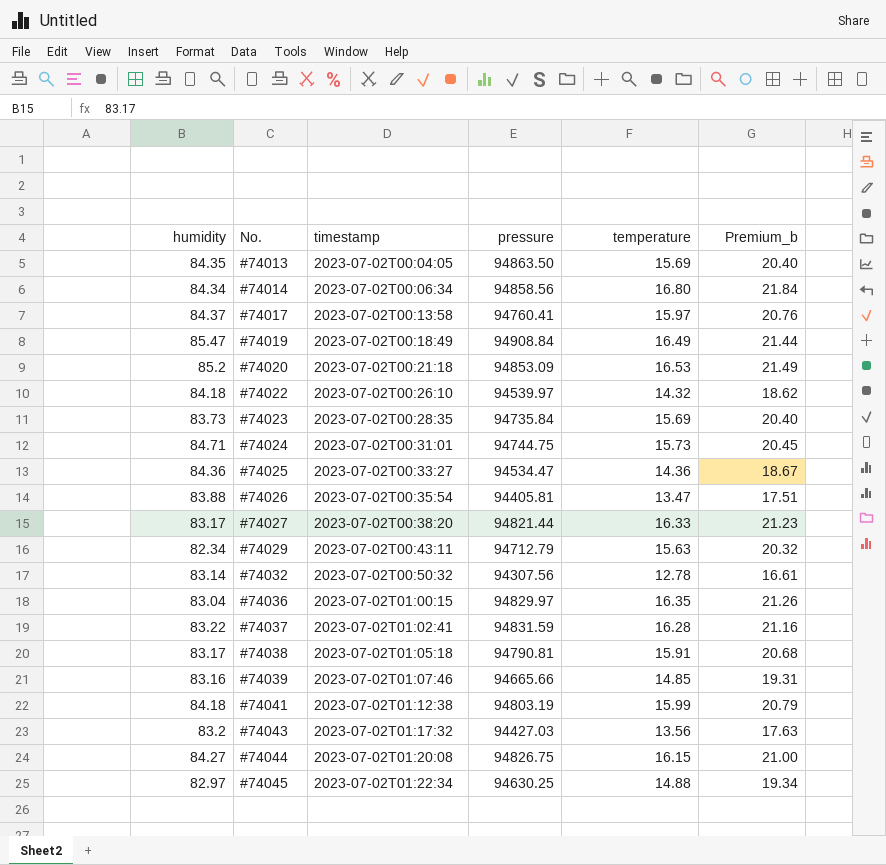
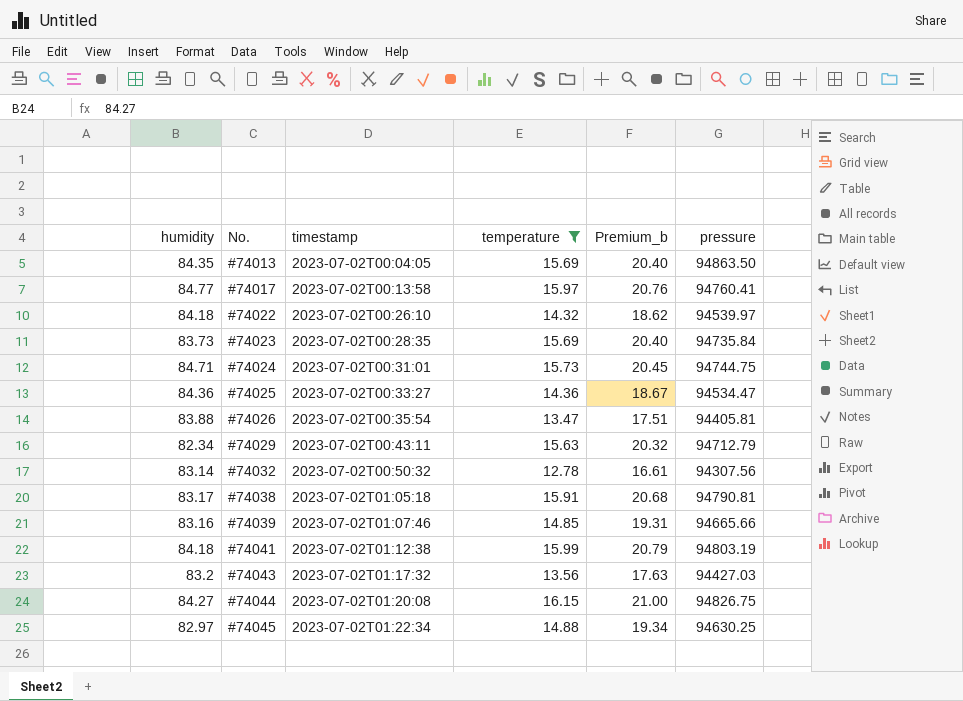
filter: none -> temperature <= 16.15
column pressure | position: 4 -> 6
#74017 | humidity: 84.37 -> 84.77

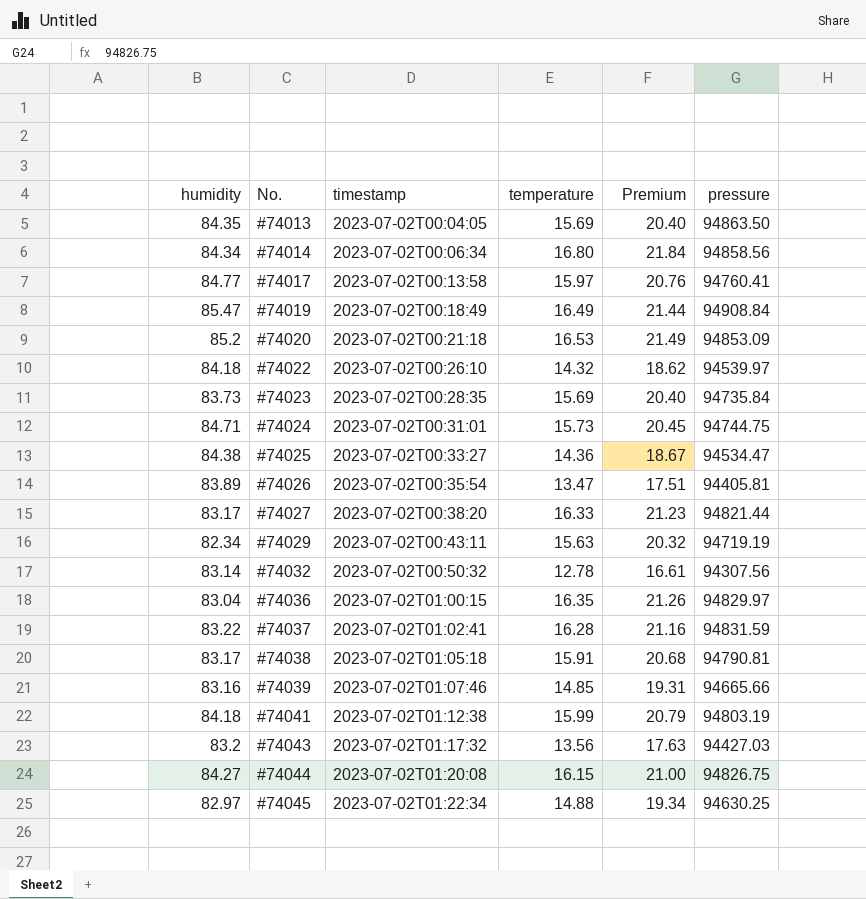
filter: temperature <= 16.15 -> none
column name: Premium_b -> Premium
#74025 | humidity: 84.36 -> 84.38
#74026 | humidity: 83.88 -> 83.89
#74029 | pressure: 94712.79 -> 94719.19

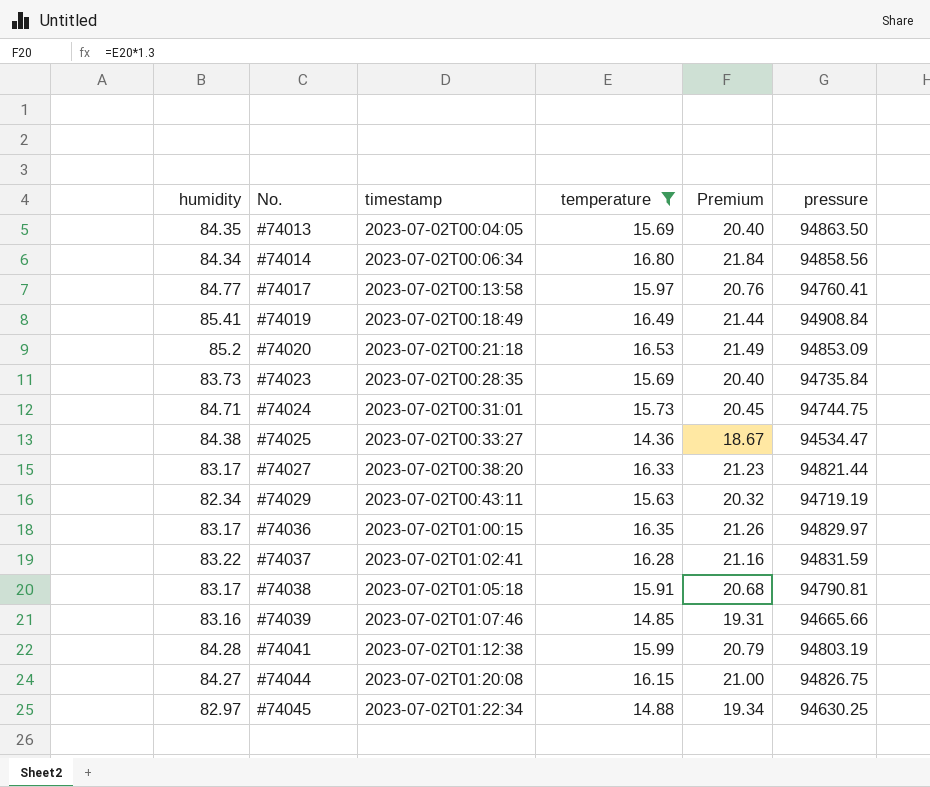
filter: none -> temperature >= 14.36
#74019 | humidity: 85.47 -> 85.41
#74036 | humidity: 83.04 -> 83.17
#74041 | humidity: 84.18 -> 84.28

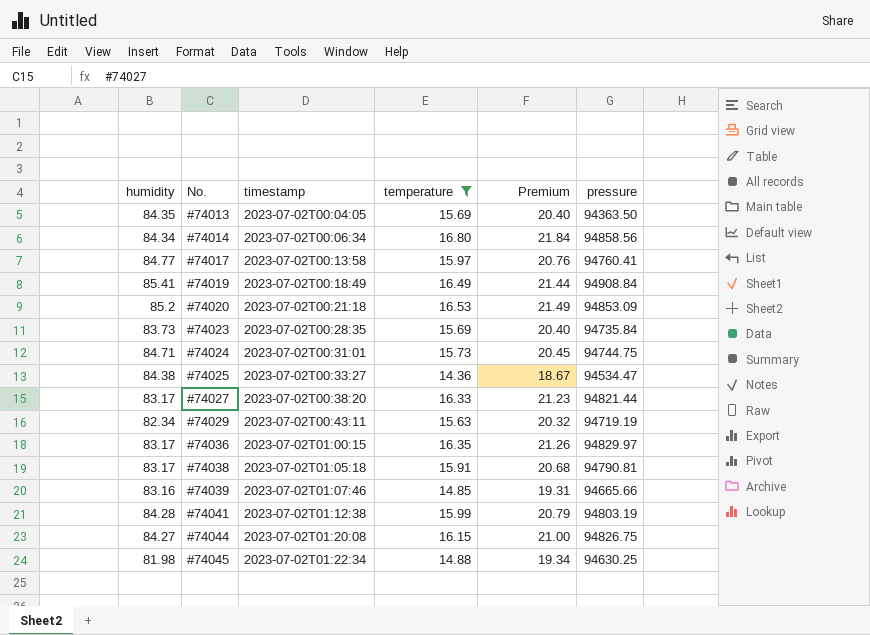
row #74037: 83.22 | 2023-07-02T01:02:41 | 16.28 | 21.16 | 94831.59 -> none
#74013 | pressure: 94863.50 -> 94363.50
#74045 | humidity: 82.97 -> 81.98

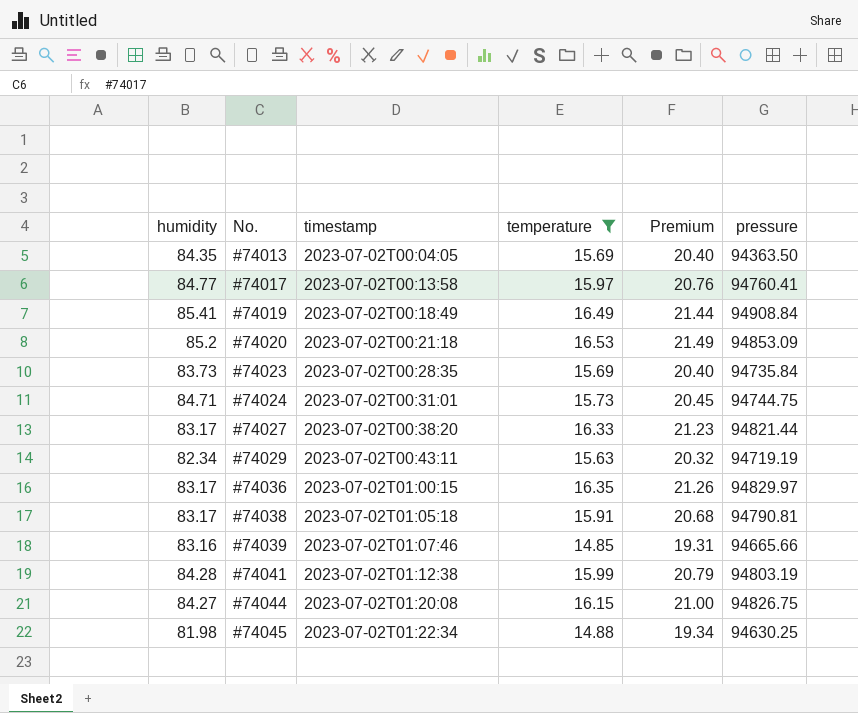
row #74014: 84.34 | 2023-07-02T00:06:34 | 16.80 | 21.84 | 94858.56 -> none
row #74025: 84.38 | 2023-07-02T00:33:27 | 14.36 | 18.67 | 94534.47 -> none

